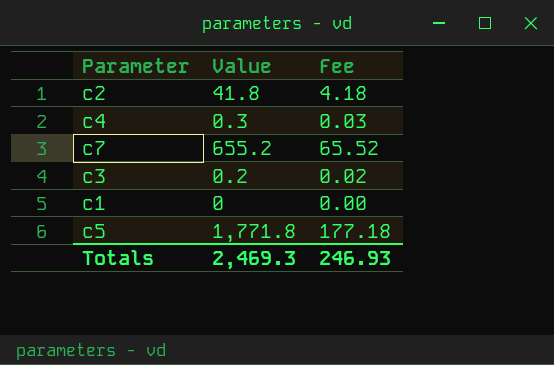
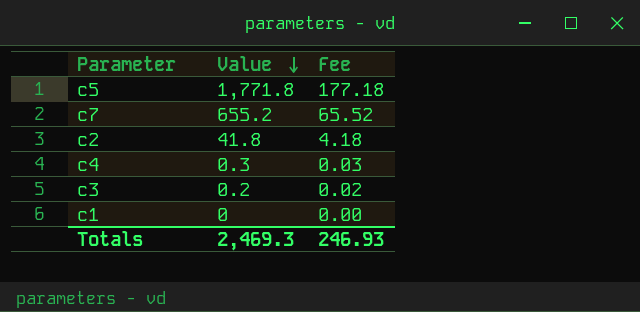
row order: none -> Value descending

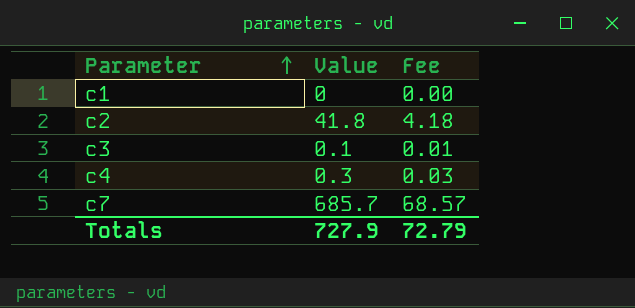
row order: Value descending -> Parameter ascending
row c5: 1,771.8 | 177.18 -> none
c3 | Value: 0.2 -> 0.1
c3 | Fee: 0.02 -> 0.01
c7 | Value: 655.2 -> 685.7
c7 | Fee: 65.52 -> 68.57
Totals | Value: 2,469.3 -> 727.9
Totals | Fee: 246.93 -> 72.79

